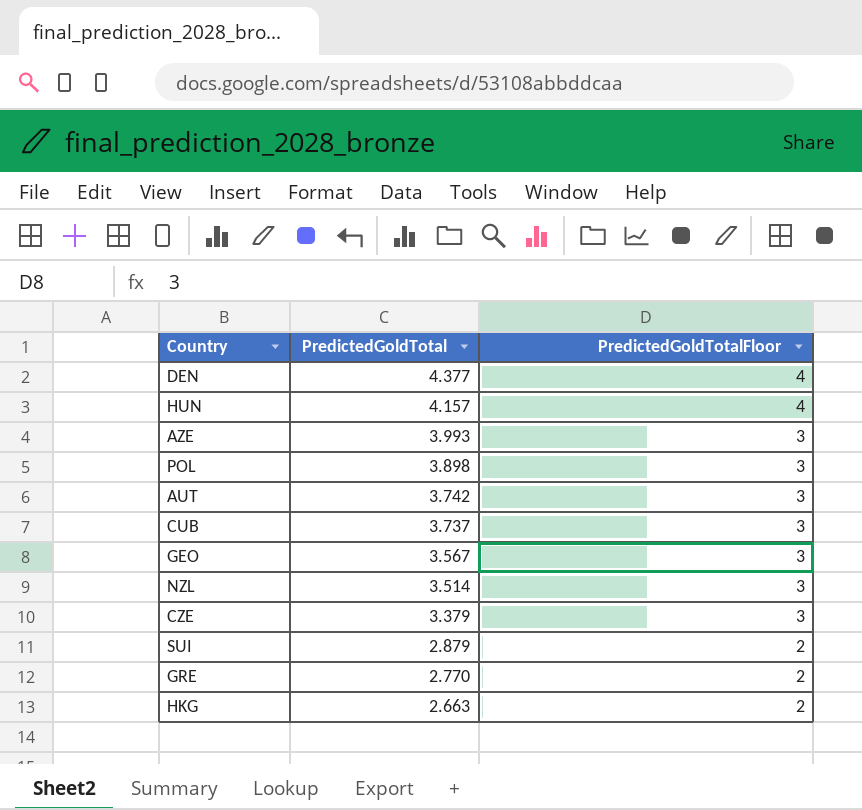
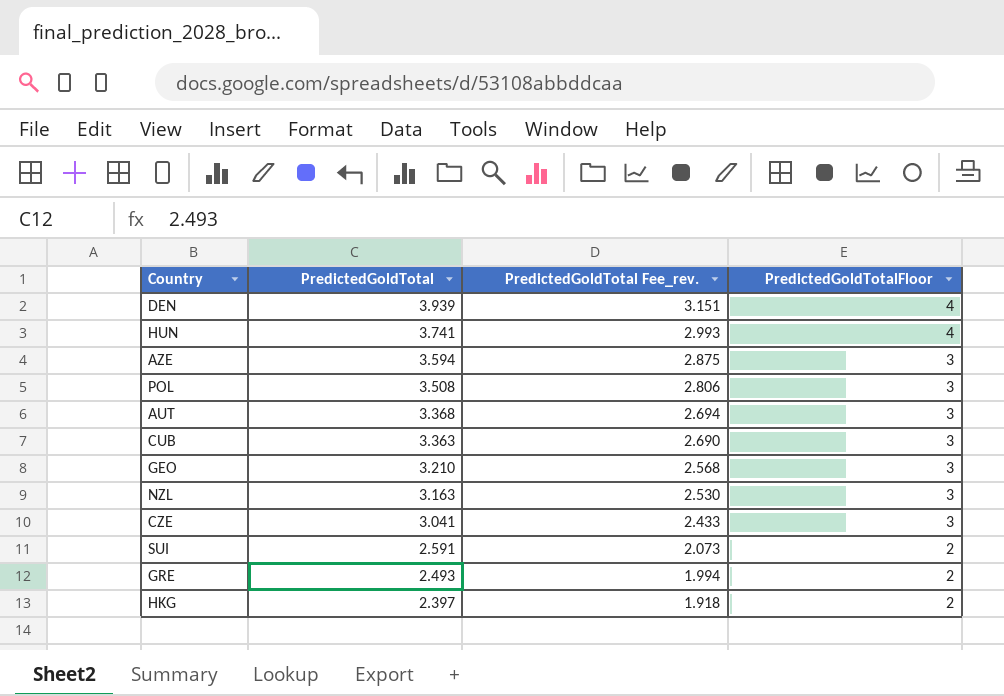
column PredictedGoldTotal Fee_rev. | formula: none -> [PredictedGoldTotal] * 0.8
DEN | PredictedGoldTotal: 4.377 -> 3.939
HUN | PredictedGoldTotal: 4.157 -> 3.741
AZE | PredictedGoldTotal: 3.993 -> 3.594
POL | PredictedGoldTotal: 3.898 -> 3.508
AUT | PredictedGoldTotal: 3.742 -> 3.368
CUB | PredictedGoldTotal: 3.737 -> 3.363
GEO | PredictedGoldTotal: 3.567 -> 3.210
NZL | PredictedGoldTotal: 3.514 -> 3.163
CZE | PredictedGoldTotal: 3.379 -> 3.041
SUI | PredictedGoldTotal: 2.879 -> 2.591
GRE | PredictedGoldTotal: 2.770 -> 2.493
HKG | PredictedGoldTotal: 2.663 -> 2.397

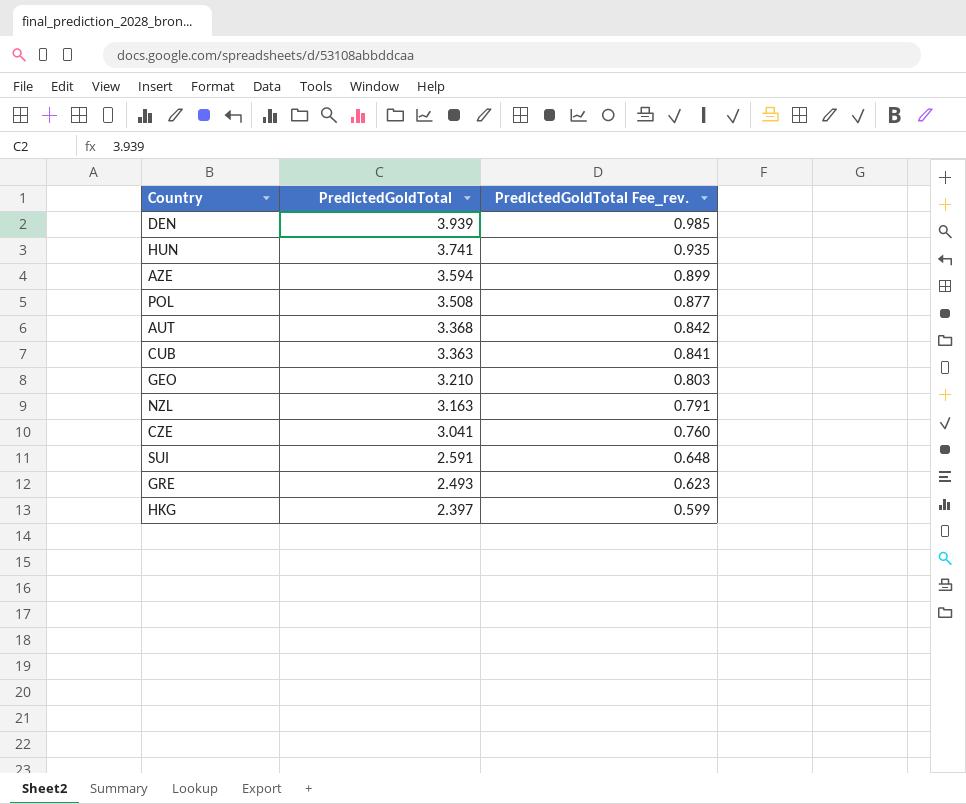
column PredictedGoldTotalFloor | position: 4 -> none
column PredictedGoldTotal Fee_rev. | formula: [PredictedGoldTotal] * 0.8 -> [PredictedGoldTotal] * 0.25

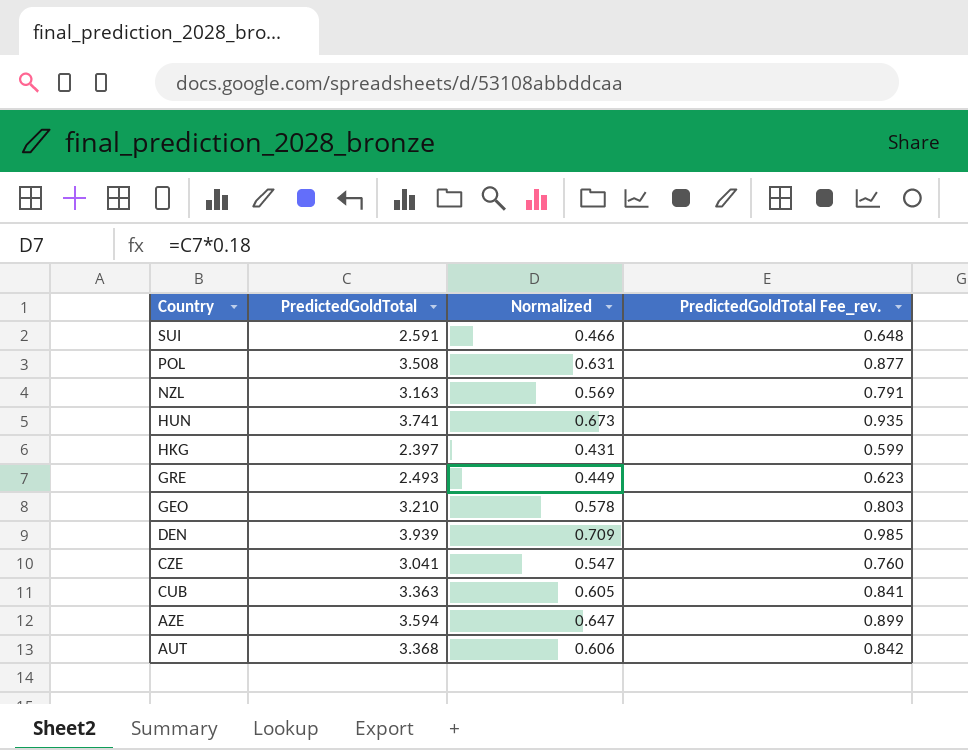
row order: PredictedGoldTotal descending -> Country descending
column Normalized | formula: none -> [PredictedGoldTotal] * 0.18

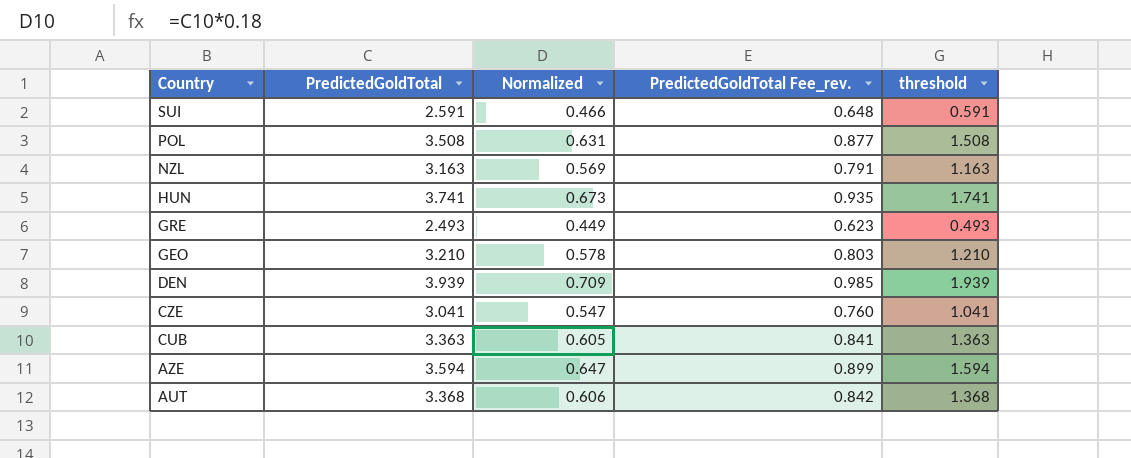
column threshold | formula: none -> [PredictedGoldTotal] - 2
row HKG: 2.397 | 0.431 | 0.599 -> none

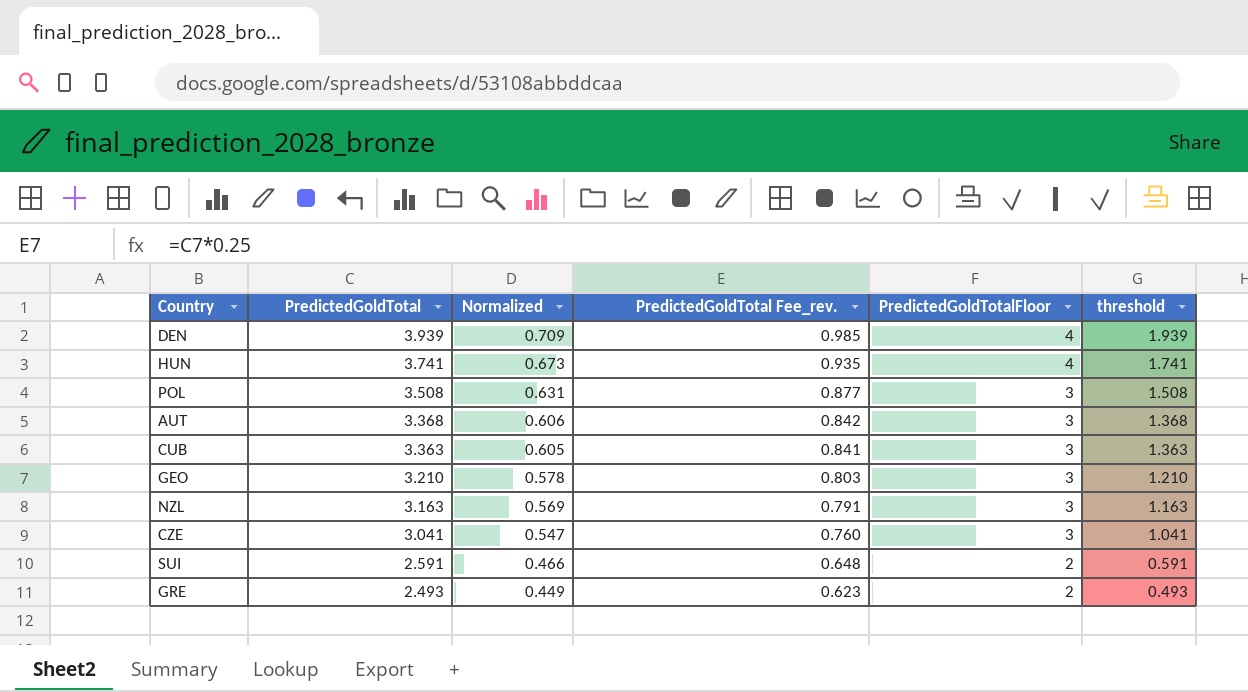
row order: Country descending -> PredictedGoldTotal descending
column PredictedGoldTotalFloor | position: none -> 5
row AZE: 3.594 | 0.647 | 0.899 | 1.594 -> none

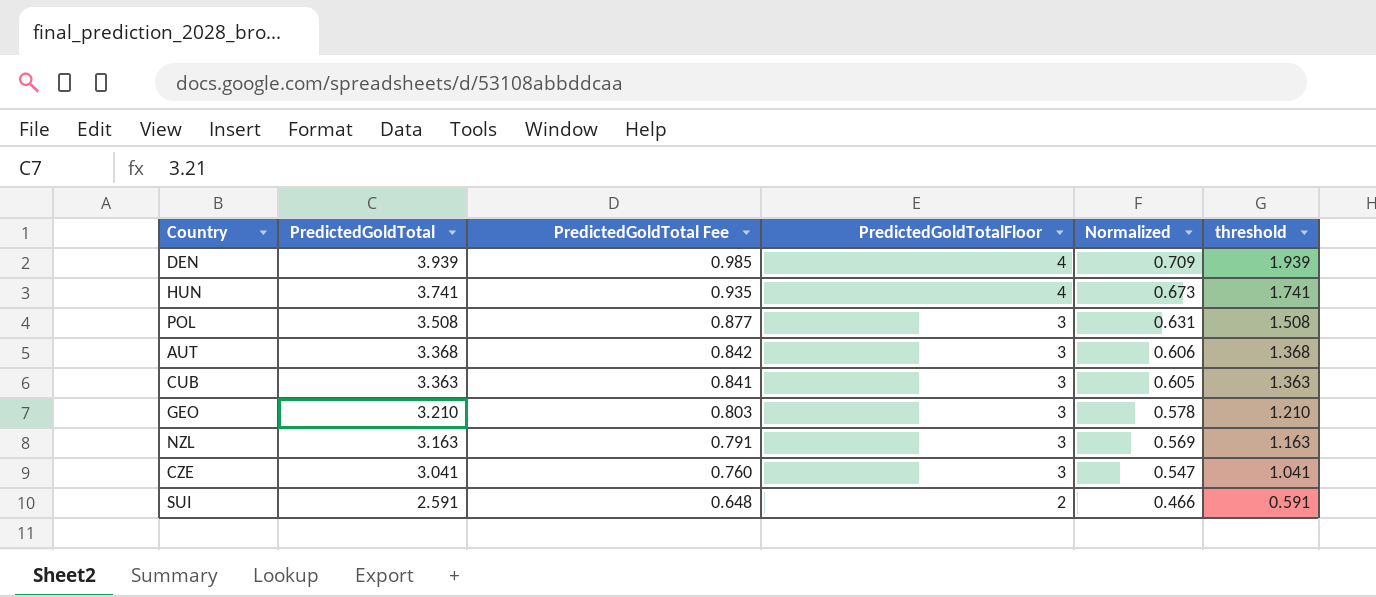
column name: PredictedGoldTotal Fee_rev. -> PredictedGoldTotal Fee
column Normalized | position: 3 -> 5
row GRE: 2.493 | 0.449 | 0.623 | 2 | 0.493 -> none

